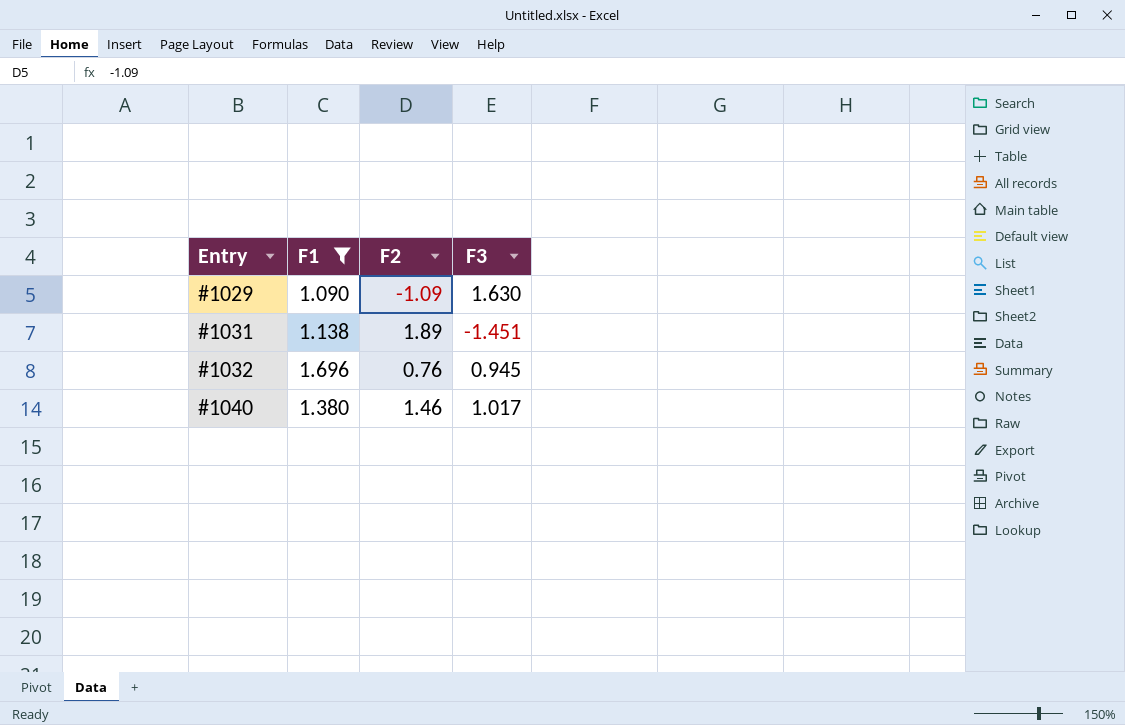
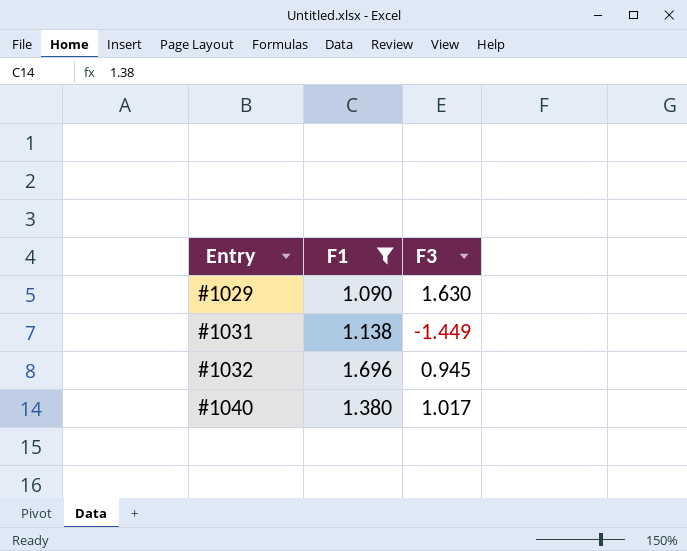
column F2 | position: 3 -> none
#1031 | F3: -1.451 -> -1.449

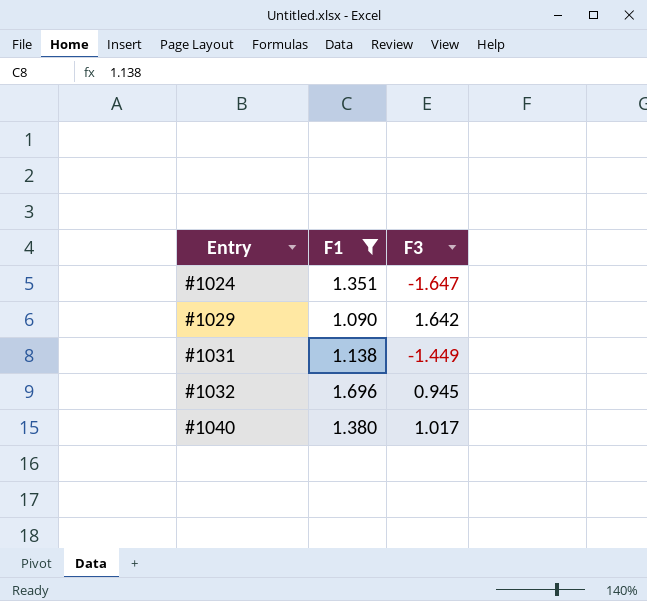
row #1024: none -> 1.351 | -1.647
#1029 | F3: 1.630 -> 1.642

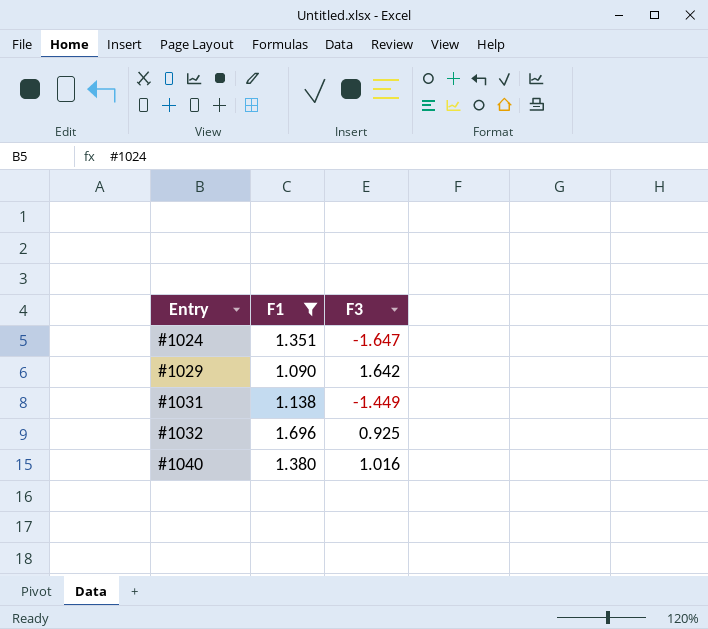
#1032 | F3: 0.945 -> 0.925
#1040 | F3: 1.017 -> 1.016

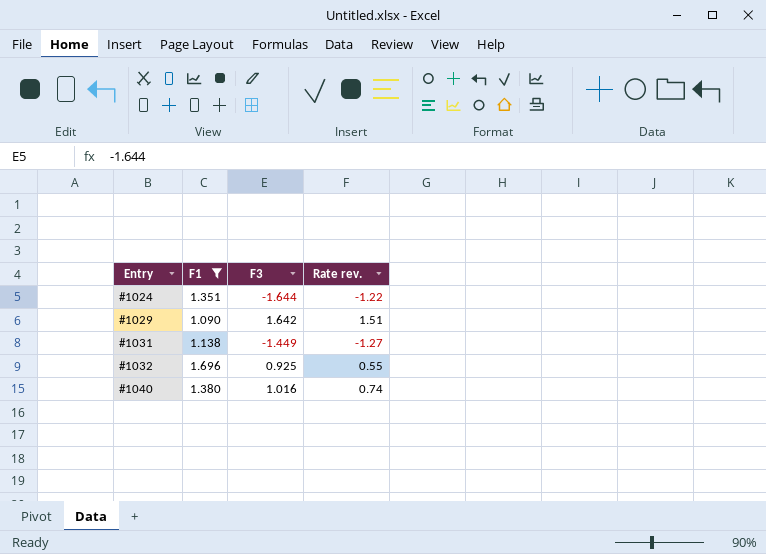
column Rate rev. | formula: none -> [F3] / [F1]
#1024 | F3: -1.647 -> -1.644

